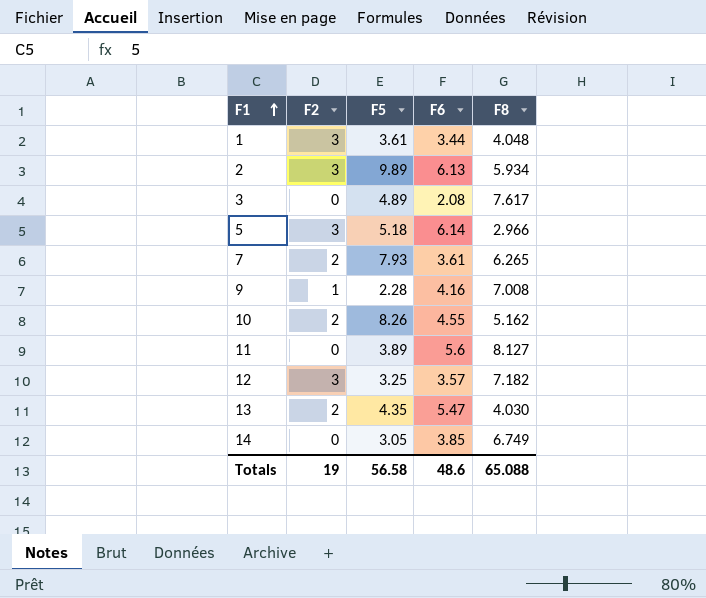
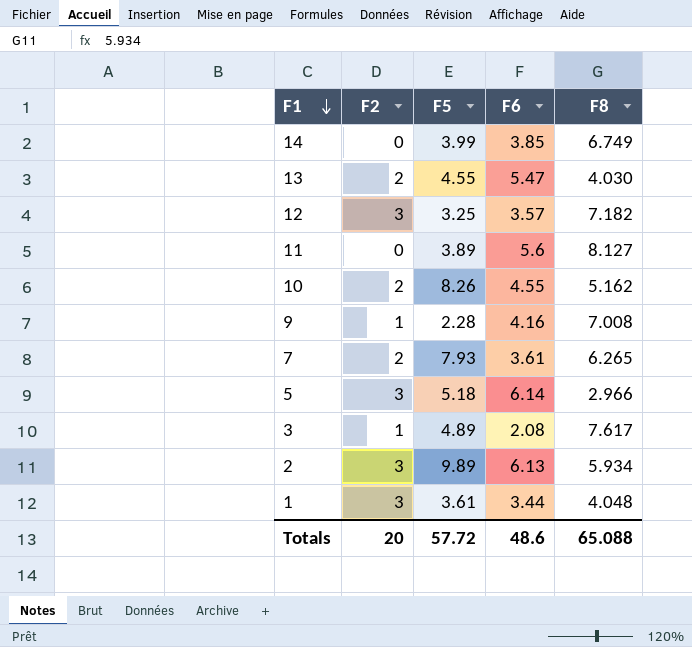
row order: F1 ascending -> F1 descending
14 | F5: 3.05 -> 3.99
13 | F5: 4.35 -> 4.55
3 | F2: 0 -> 1
Totals | F2: 19 -> 20
Totals | F5: 56.58 -> 57.72

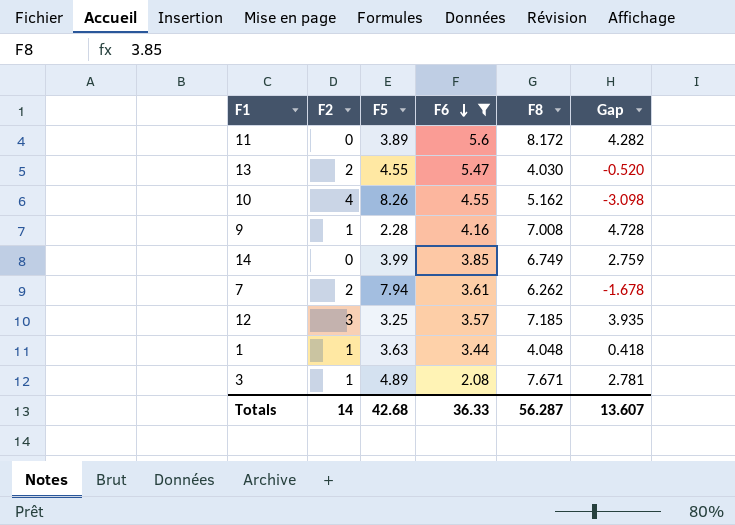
filter: none -> F6 <= 5.6
row order: F1 descending -> F6 descending
column Gap | formula: none -> [F8] - [F5]
11 | F8: 8.127 -> 8.172
10 | F2: 2 -> 4
7 | F5: 7.93 -> 7.94
7 | F8: 6.265 -> 6.262
12 | F8: 7.182 -> 7.185
1 | F2: 3 -> 1
1 | F5: 3.61 -> 3.63
3 | F8: 7.617 -> 7.671
Totals | F2: 20 -> 14
Totals | F5: 57.72 -> 42.68
Totals | F6: 48.6 -> 36.33
Totals | F8: 65.088 -> 56.287

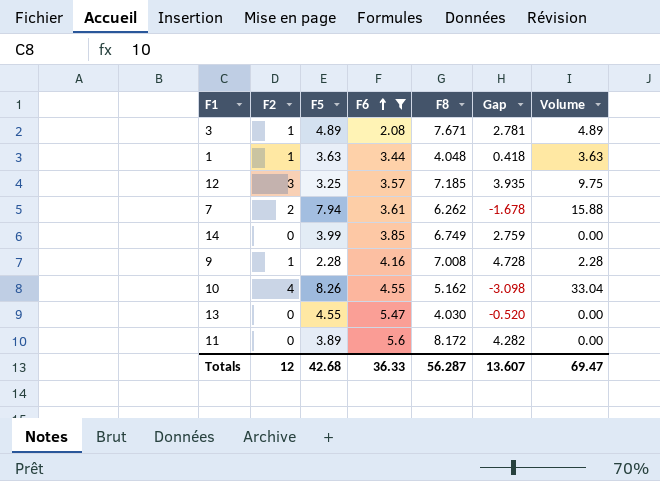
row order: F6 descending -> F6 ascending
column Volume | formula: none -> [F2] * [F5]
13 | F2: 2 -> 0
Totals | F2: 14 -> 12

